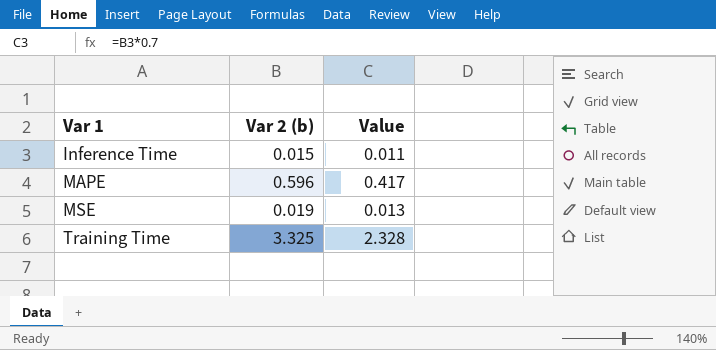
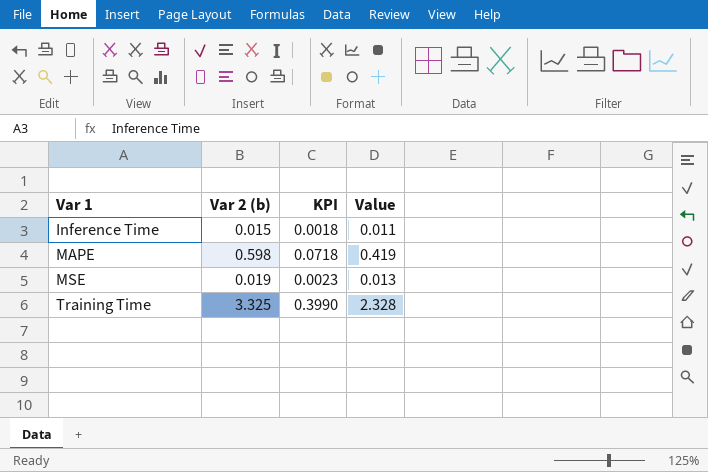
column KPI | formula: none -> [Var 2 (b)] * 0.12
MAPE | Var 2 (b): 0.596 -> 0.598
MAPE | Value: 0.417 -> 0.419

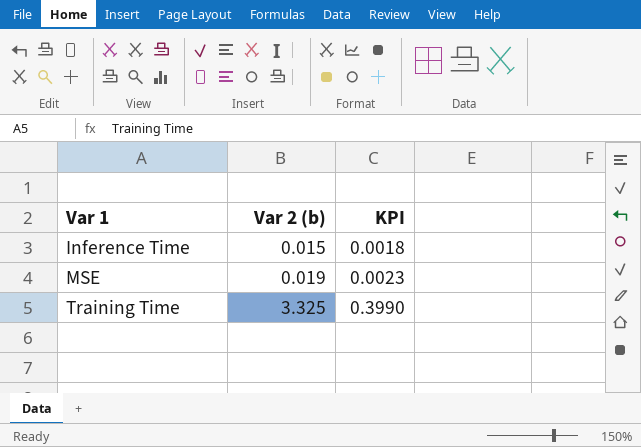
column Value | formula: [Var 2 (b)] * 0.7 -> none
row MAPE: 0.598 | 0.0718 | 0.419 -> none

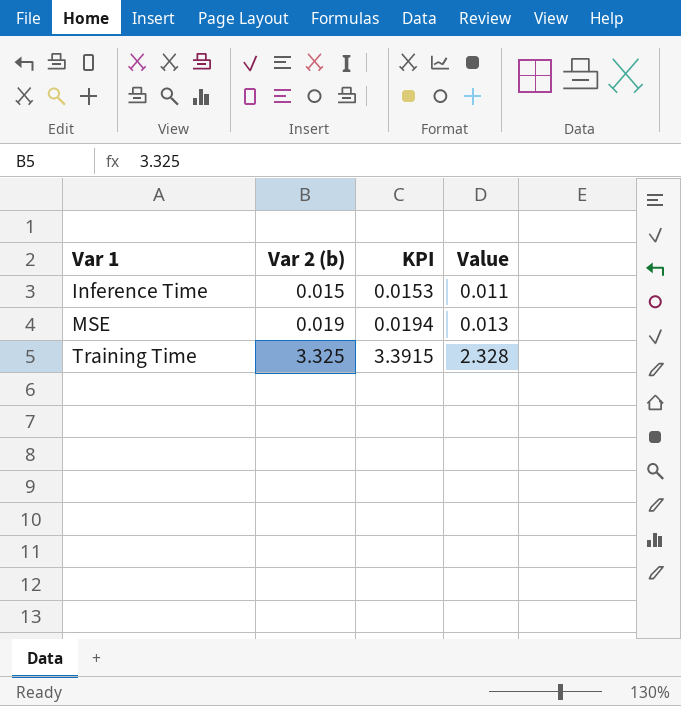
column KPI | formula: [Var 2 (b)] * 0.12 -> [Var 2 (b)] * 1.02
column Value | formula: none -> [Var 2 (b)] * 0.7

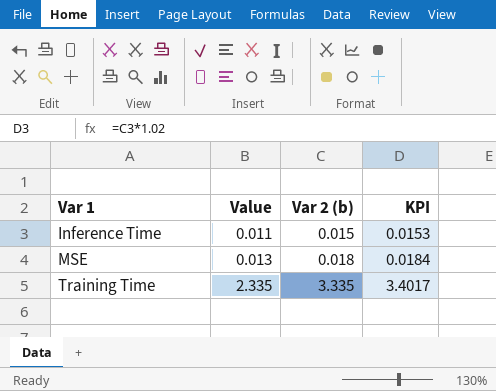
column Value | position: 4 -> 2
MSE | Var 2 (b): 0.019 -> 0.018
MSE | KPI: 0.0194 -> 0.0184
Training Time | Value: 2.328 -> 2.335
Training Time | Var 2 (b): 3.325 -> 3.335
Training Time | KPI: 3.3915 -> 3.4017

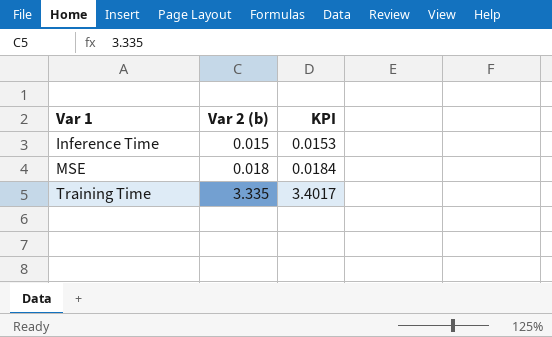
column Value | formula: [Var 2 (b)] * 0.7 -> none

